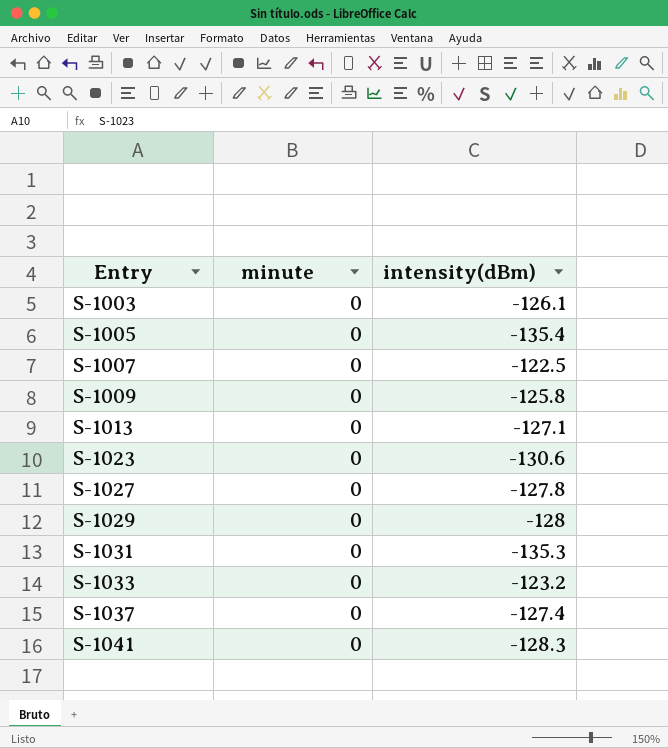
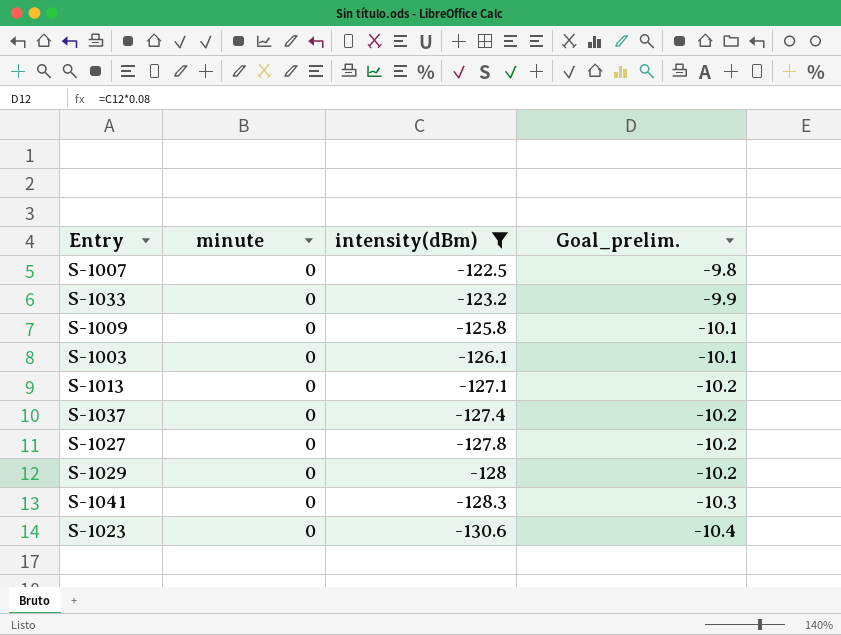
filter: none -> intensity(dBm) >= -130.6
row order: Entry ascending -> intensity(dBm) descending
column Goal_prelim. | formula: none -> [intensity(dBm)] * 0.08

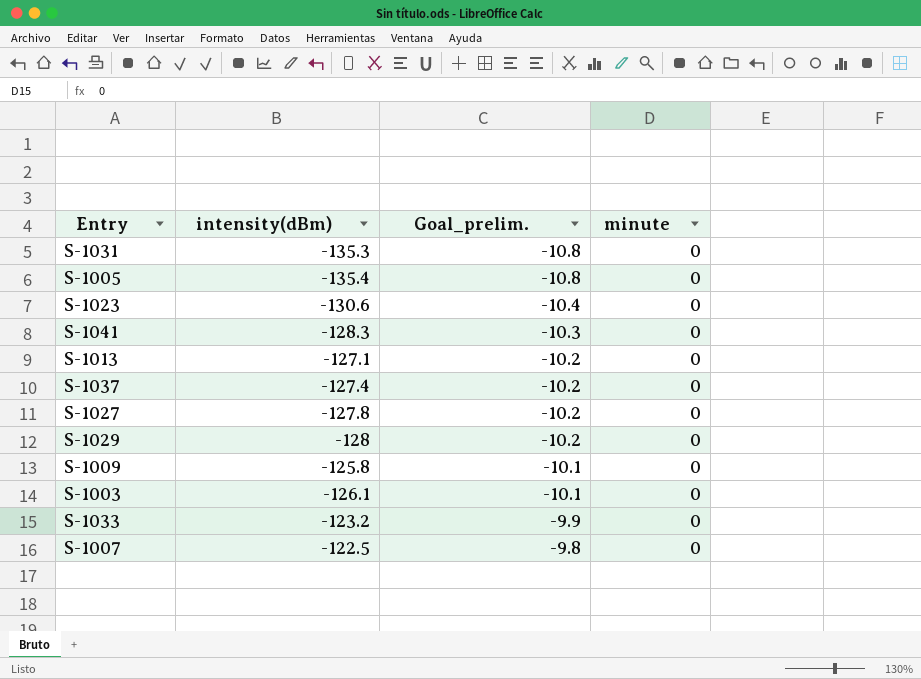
filter: intensity(dBm) >= -130.6 -> none
row order: intensity(dBm) descending -> Goal_prelim. ascending
column minute | position: 2 -> 4

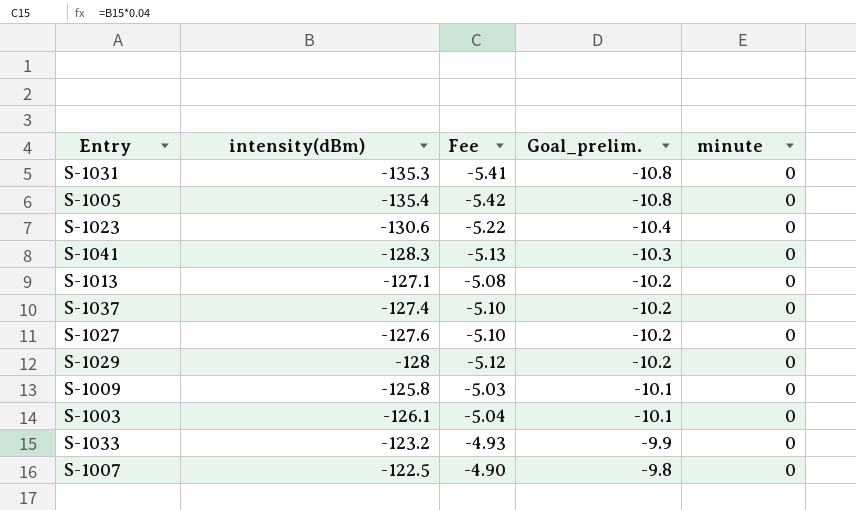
column Fee | formula: none -> [intensity(dBm)] * 0.04
S-1027 | intensity(dBm): -127.8 -> -127.6

